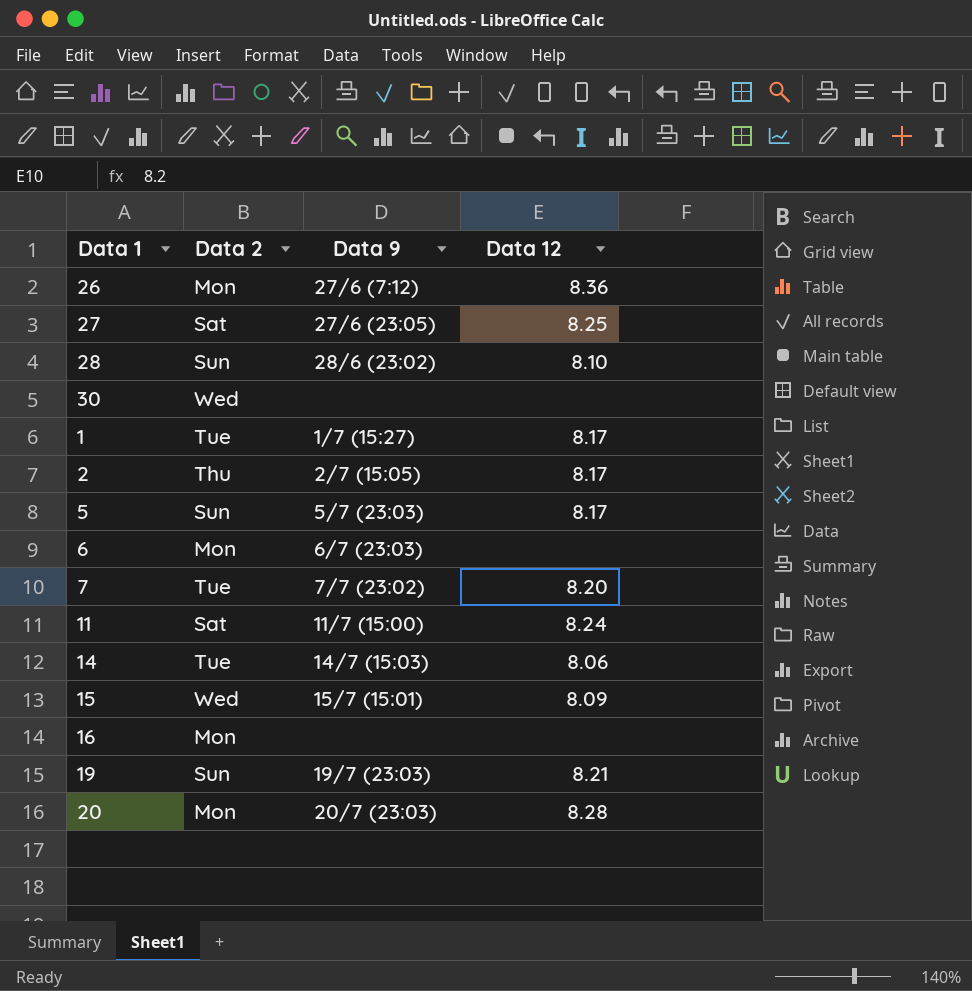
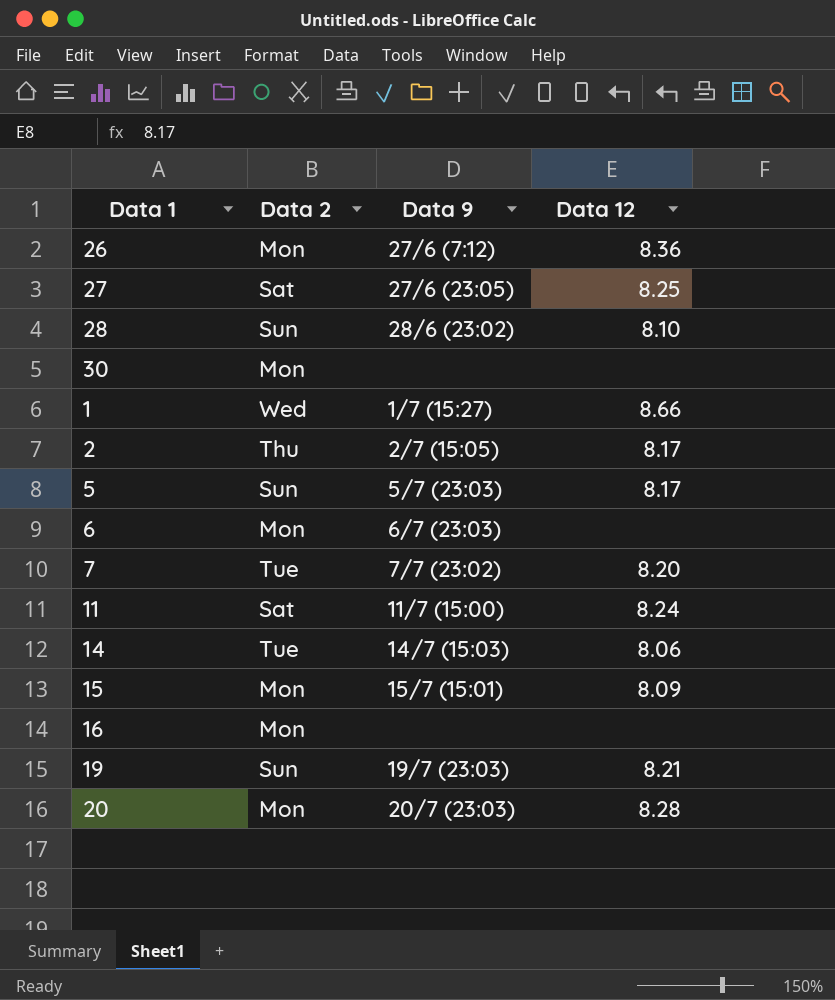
30 | Data 2: Wed -> Mon
1 | Data 2: Tue -> Wed
1 | Data 12: 8.17 -> 8.66
15 | Data 2: Wed -> Mon

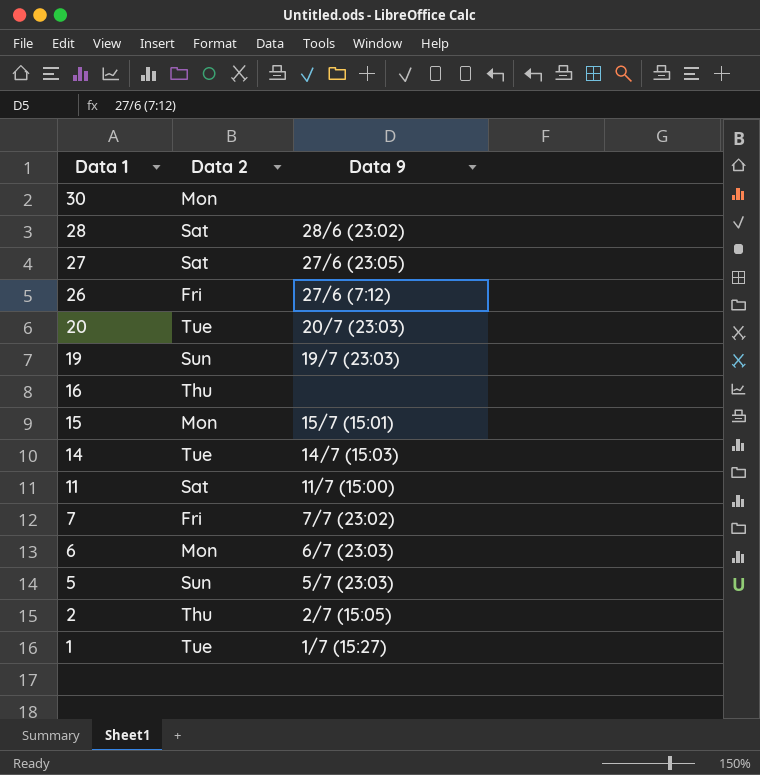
row order: none -> Data 1 descending
column Data 12 | position: 4 -> none
28 | Data 2: Sun -> Sat
26 | Data 2: Mon -> Fri
20 | Data 2: Mon -> Tue
16 | Data 2: Mon -> Thu
7 | Data 2: Tue -> Fri
1 | Data 2: Wed -> Tue

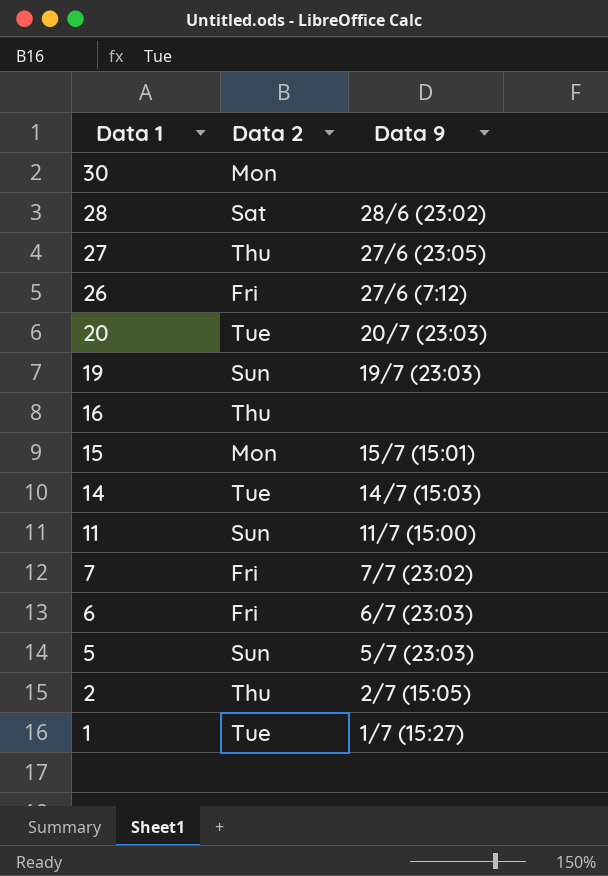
27 | Data 2: Sat -> Thu
11 | Data 2: Sat -> Sun
6 | Data 2: Mon -> Fri

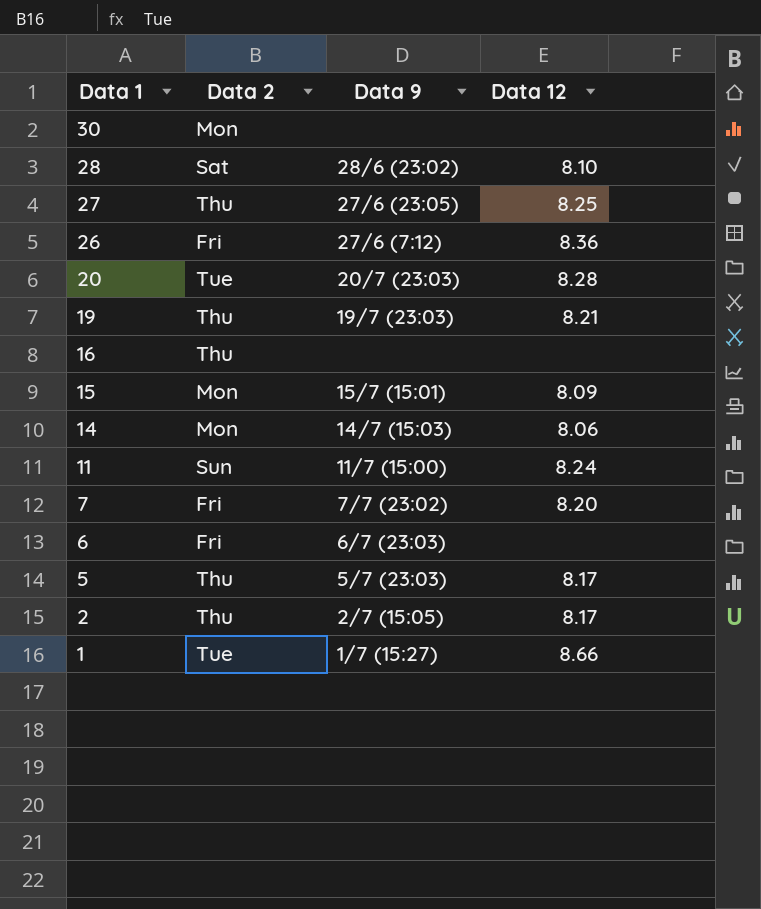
column Data 12 | position: none -> 4
19 | Data 2: Sun -> Thu
14 | Data 2: Tue -> Mon
5 | Data 2: Sun -> Thu

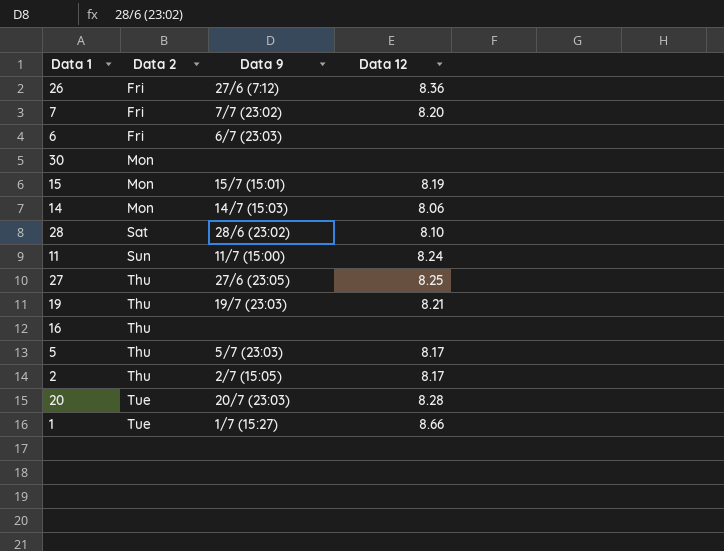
row order: Data 1 descending -> Data 2 ascending
15 | Data 12: 8.09 -> 8.19

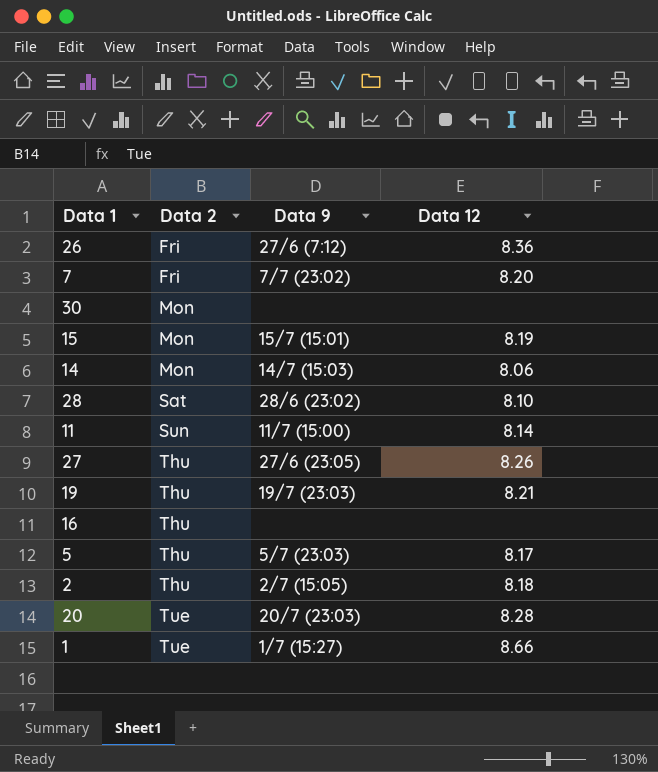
row 6: Fri | 6/7 (23:03) | none -> none
11 | Data 12: 8.24 -> 8.14
27 | Data 12: 8.25 -> 8.26
2 | Data 12: 8.17 -> 8.18

